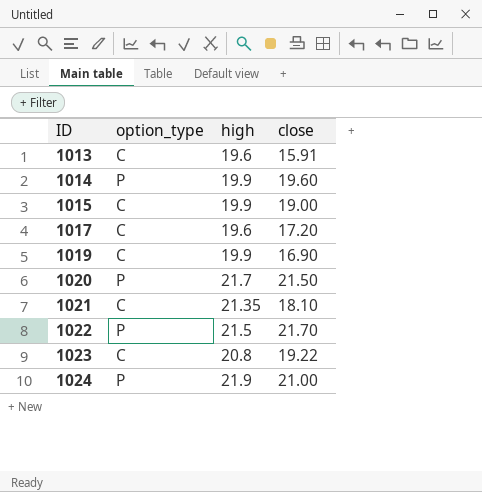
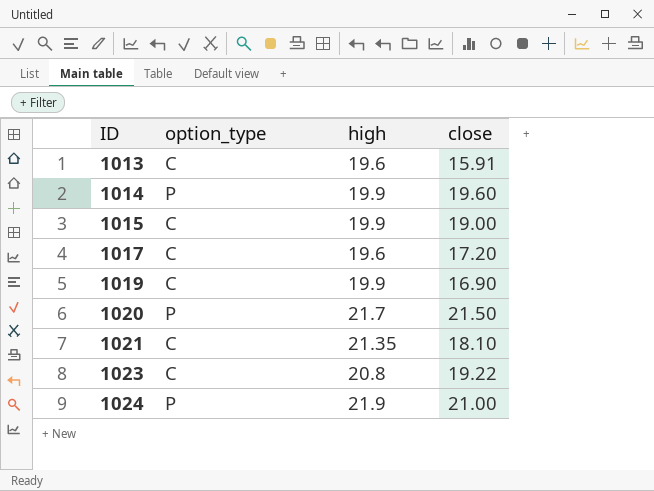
row 1022: P | 21.5 | 21.70 -> none

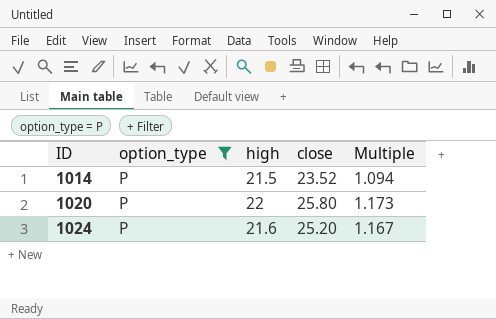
filter: none -> option_type = P
column Multiple | formula: none -> [close] / [high]
1014 | high: 19.9 -> 21.5
1014 | close: 19.60 -> 23.52
1020 | high: 21.7 -> 22
1020 | close: 21.50 -> 25.80
1024 | high: 21.9 -> 21.6
1024 | close: 21.00 -> 25.20

